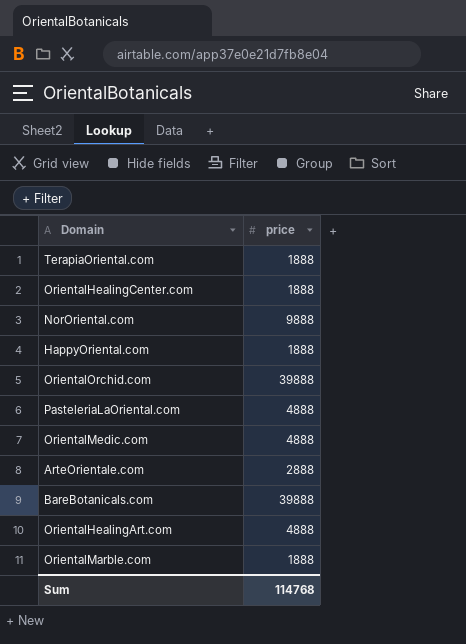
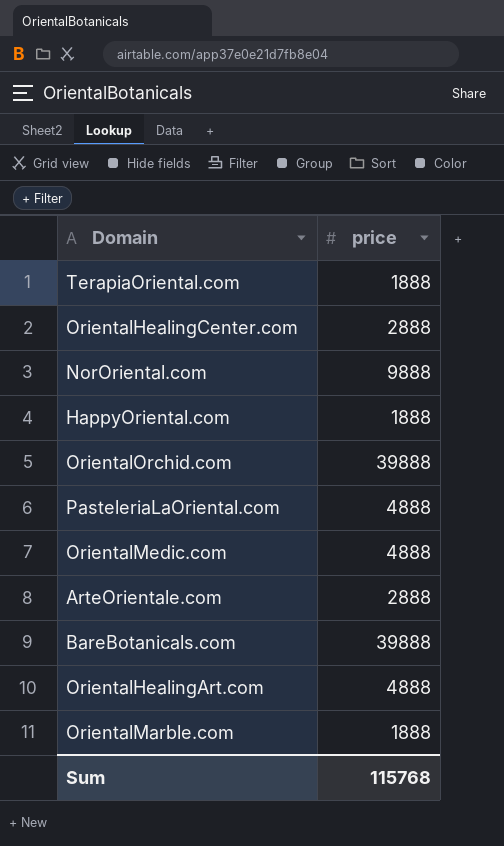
OrientalHealingCenter.com | price: 1888 -> 2888
Sum | price: 114768 -> 115768

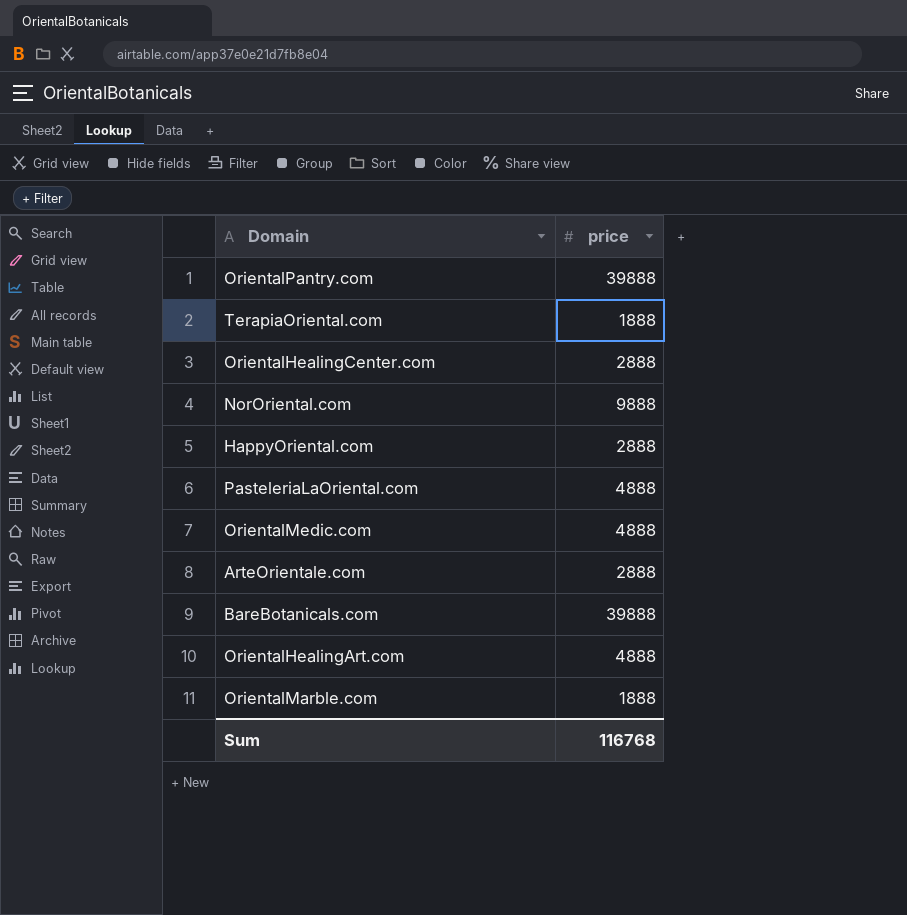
row OrientalOrchid.com: 39888 -> none
row OrientalPantry.com: none -> 39888
HappyOriental.com | price: 1888 -> 2888
Sum | price: 115768 -> 116768

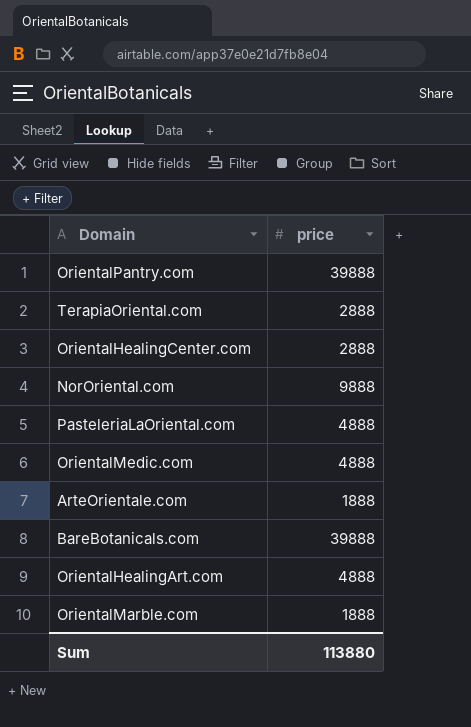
row HappyOriental.com: 2888 -> none
TerapiaOriental.com | price: 1888 -> 2888
ArteOrientale.com | price: 2888 -> 1888
Sum | price: 116768 -> 113880

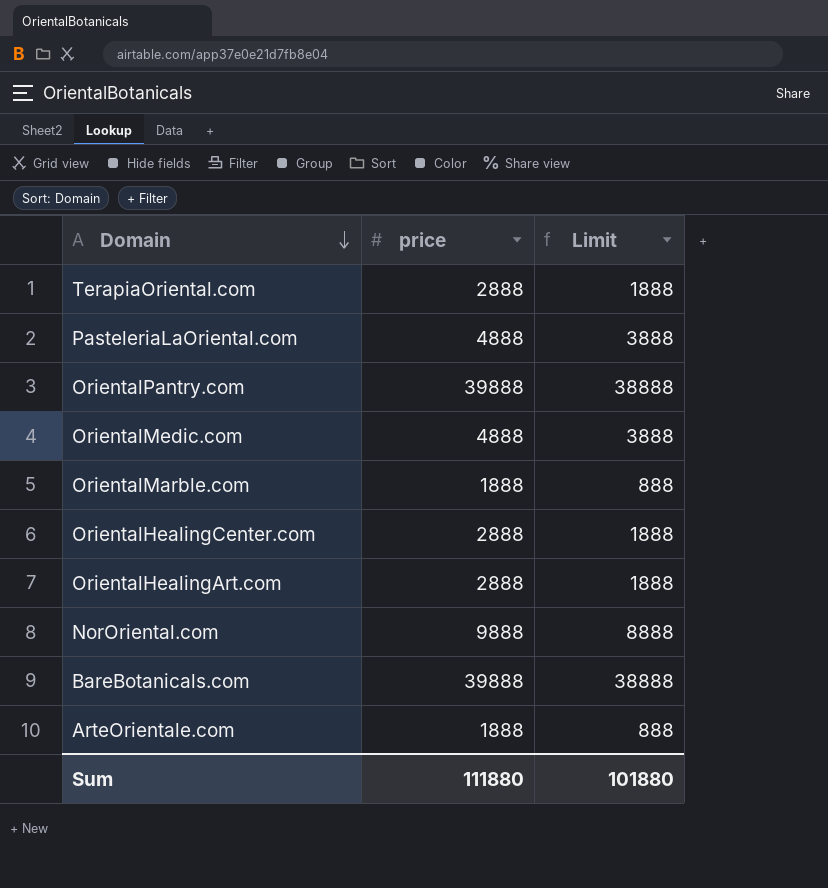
row order: none -> Domain descending
column Limit | formula: none -> [price] - 1000
OrientalHealingArt.com | price: 4888 -> 2888
Sum | price: 113880 -> 111880

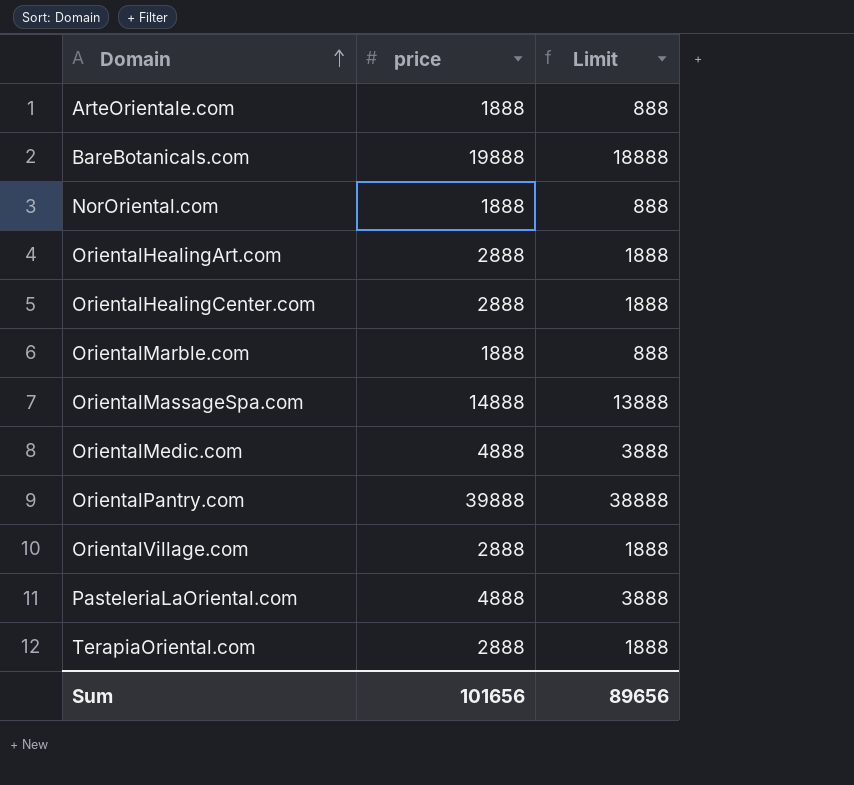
row order: Domain descending -> Domain ascending
BareBotanicals.com | price: 39888 -> 19888
BareBotanicals.com | Limit: 38888 -> 18888
NorOriental.com | price: 9888 -> 1888
NorOriental.com | Limit: 8888 -> 888
row OrientalMassageSpa.com: none -> 14888 | 13888
row OrientalVillage.com: none -> 2888 | 1888
Sum | price: 111880 -> 101656
Sum | Limit: 101880 -> 89656

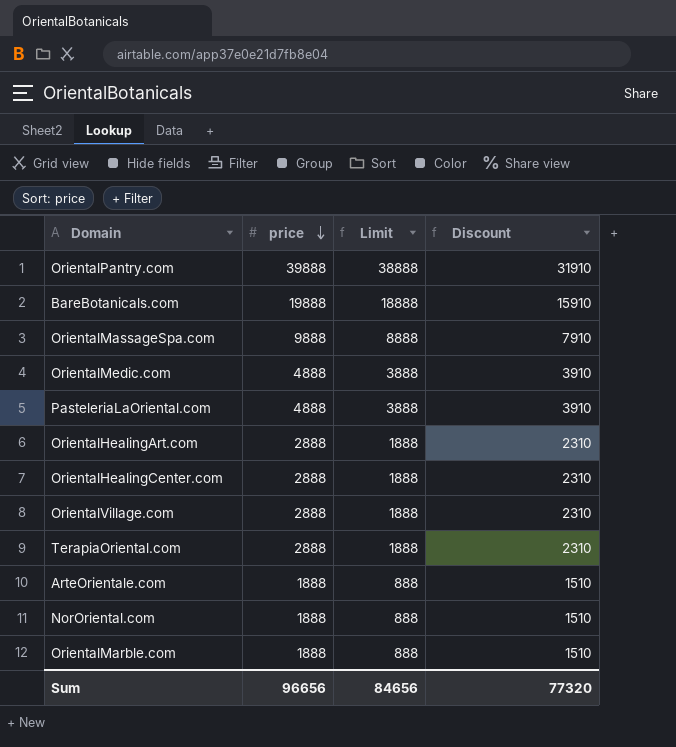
row order: Domain ascending -> price descending
column Discount | formula: none -> [price] * 0.8
OrientalMassageSpa.com | price: 14888 -> 9888
OrientalMassageSpa.com | Limit: 13888 -> 8888
Sum | price: 101656 -> 96656
Sum | Limit: 89656 -> 84656

